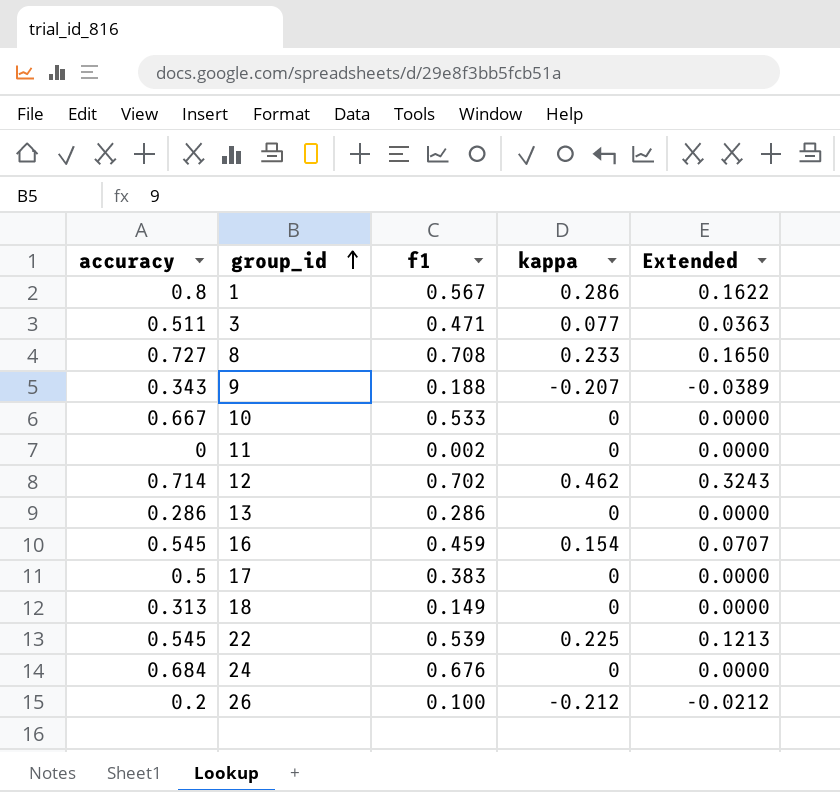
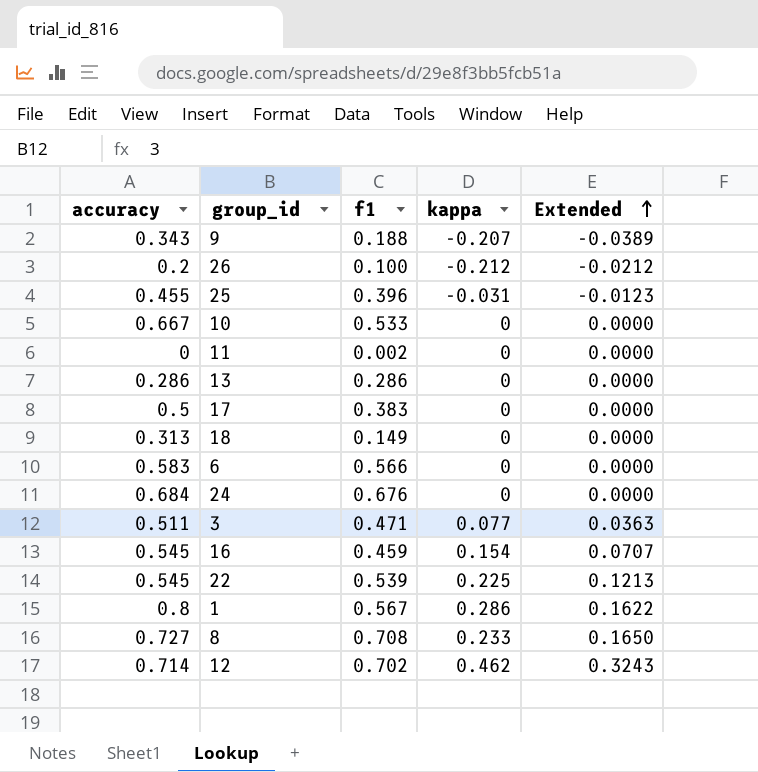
row order: group_id ascending -> Extended ascending
row 25: none -> 0.455 | 0.396 | -0.031 | -0.0123
row 6: none -> 0.583 | 0.566 | 0 | 0.0000

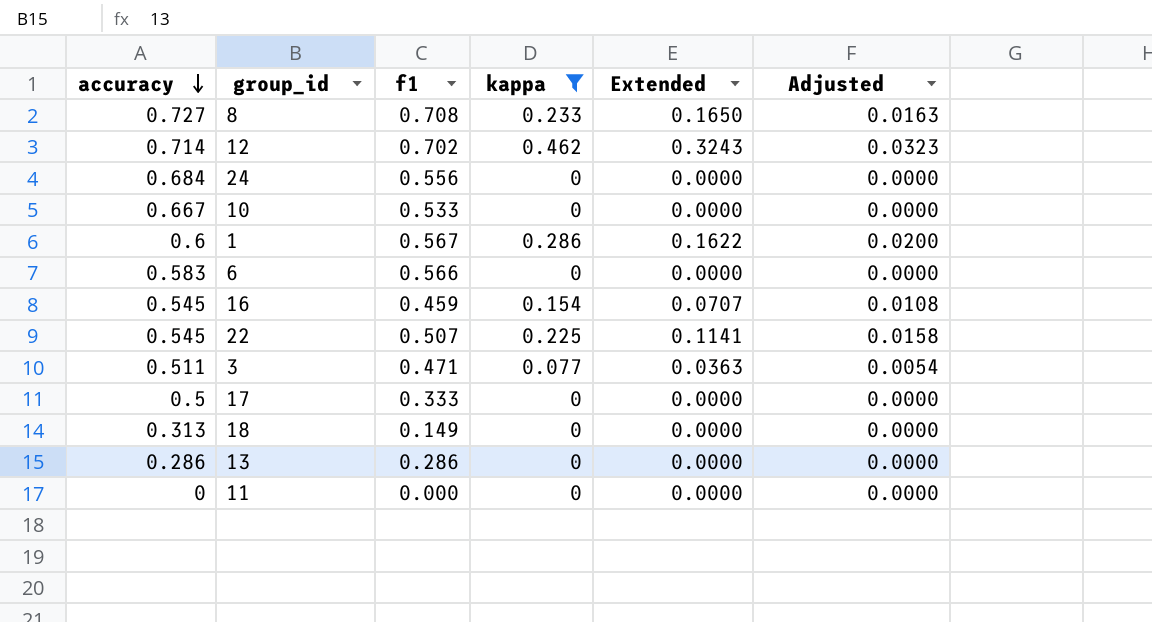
filter: none -> kappa >= 0
row order: Extended ascending -> accuracy descending
column Adjusted | formula: none -> [kappa] * 0.07
24 | f1: 0.676 -> 0.556
1 | accuracy: 0.8 -> 0.6
22 | f1: 0.539 -> 0.507
22 | Extended: 0.1213 -> 0.1141
17 | f1: 0.383 -> 0.333
11 | f1: 0.002 -> 0.000

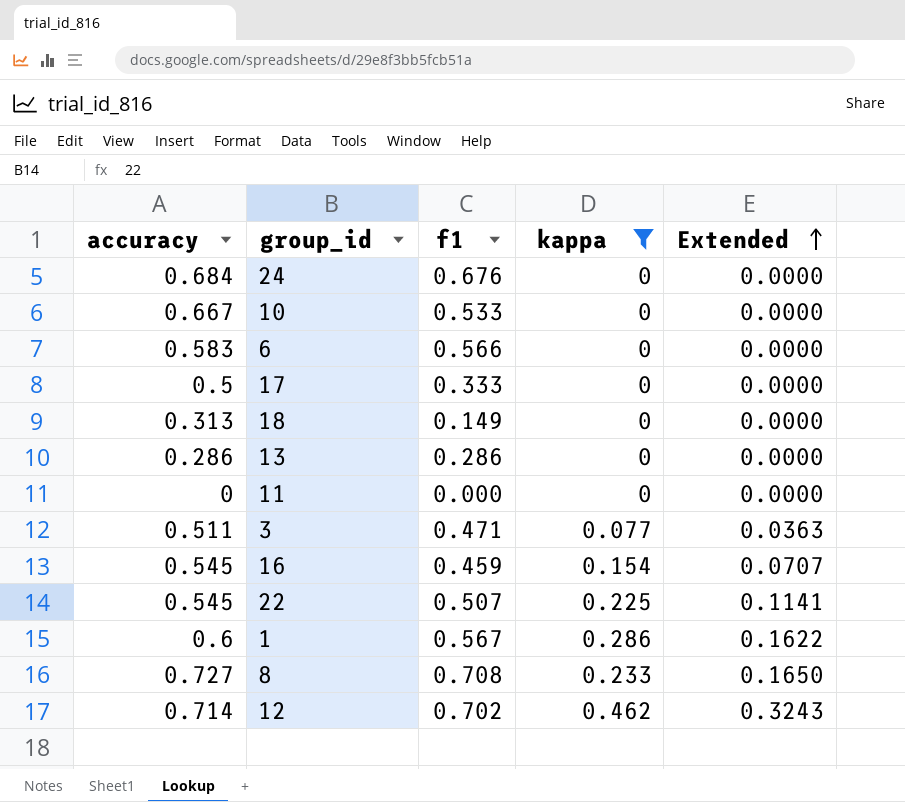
row order: accuracy descending -> Extended ascending
column Adjusted | formula: [kappa] * 0.07 -> none
24 | f1: 0.556 -> 0.676

